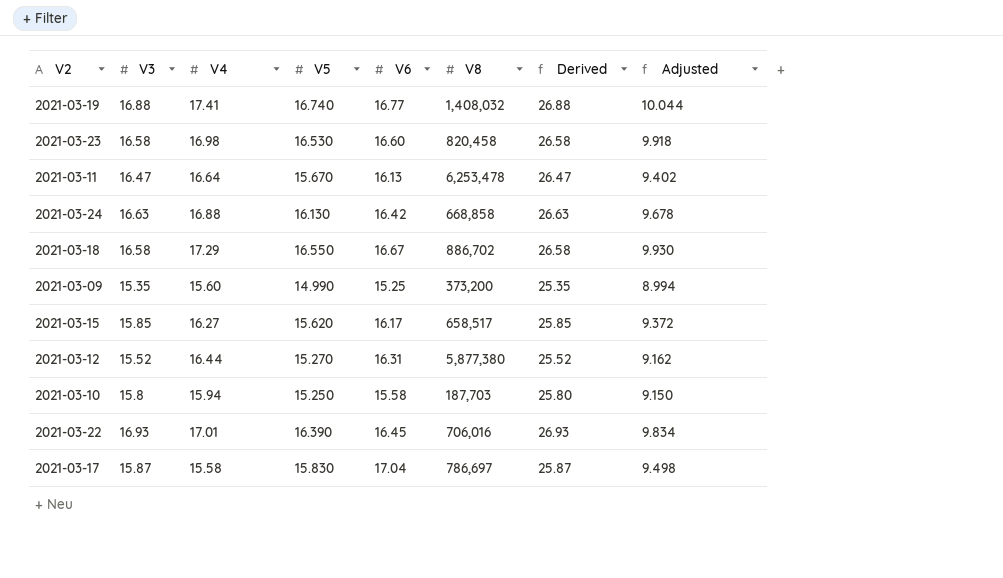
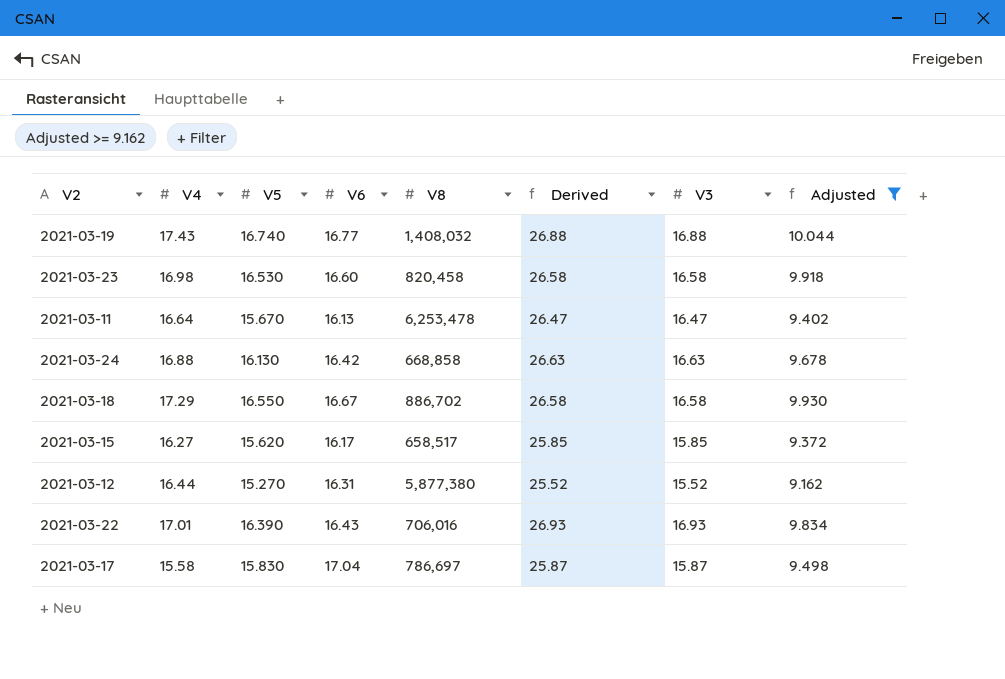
filter: none -> Adjusted >= 9.162
column V3 | position: 2 -> 7
2021-03-19 | V4: 17.41 -> 17.43
2021-03-22 | V6: 16.45 -> 16.43

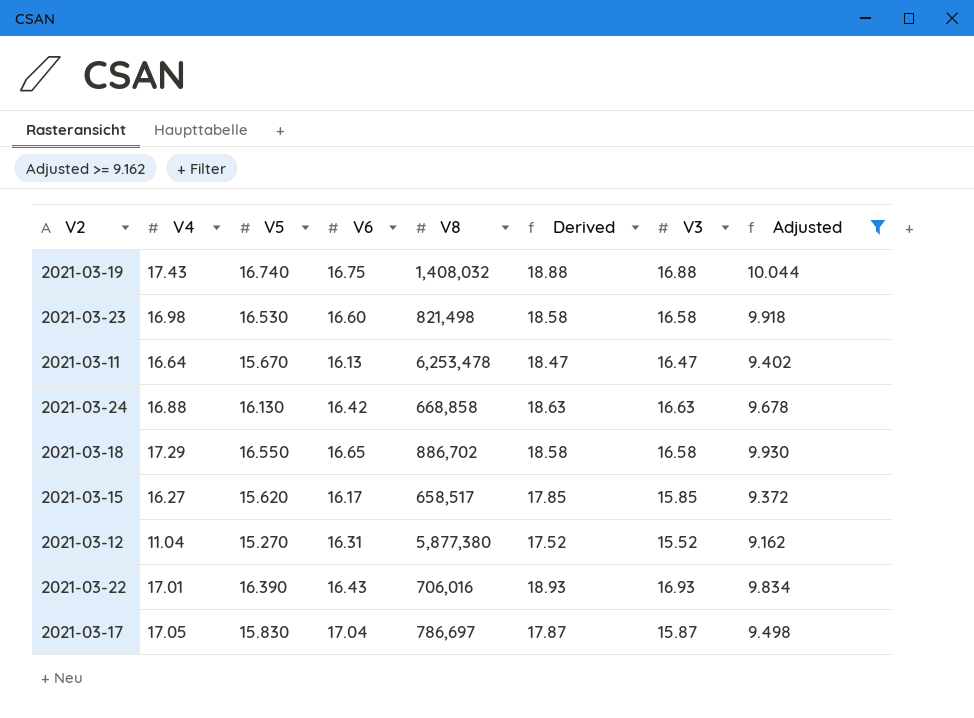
column Derived | formula: [V3] + 10 -> [V3] + 2
2021-03-19 | V6: 16.77 -> 16.75
2021-03-23 | V8: 820,458 -> 821,498
2021-03-18 | V6: 16.67 -> 16.65
2021-03-12 | V4: 16.44 -> 11.04
2021-03-17 | V4: 15.58 -> 17.05

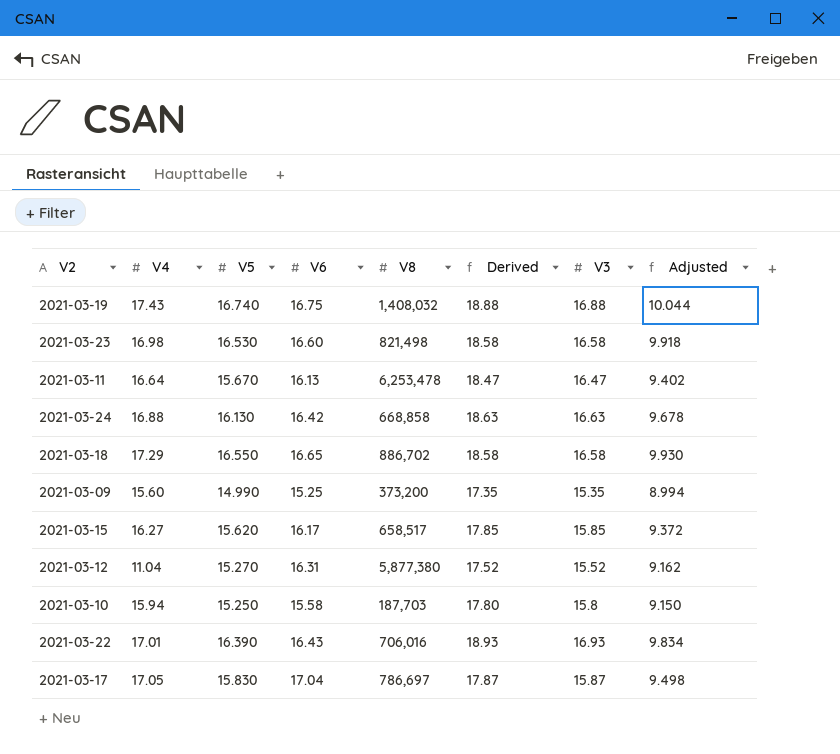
filter: Adjusted >= 9.162 -> none

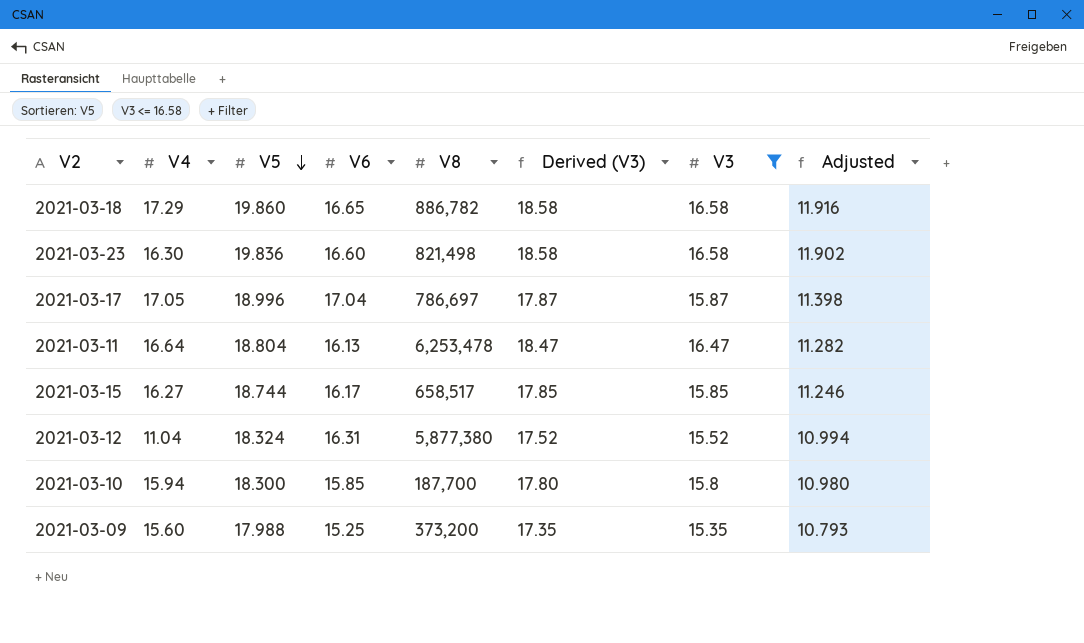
filter: none -> V3 <= 16.58
row order: none -> V5 descending
column name: Derived -> Derived (V3)
2021-03-18 | V5: 16.550 -> 19.860
2021-03-18 | V8: 886,702 -> 886,782
2021-03-18 | Adjusted: 9.930 -> 11.916
2021-03-23 | V4: 16.98 -> 16.30
2021-03-23 | V5: 16.530 -> 19.836
2021-03-23 | Adjusted: 9.918 -> 11.902
2021-03-17 | V5: 15.830 -> 18.996
2021-03-17 | Adjusted: 9.498 -> 11.398
2021-03-11 | V5: 15.670 -> 18.804
2021-03-11 | Adjusted: 9.402 -> 11.282
2021-03-15 | V5: 15.620 -> 18.744
2021-03-15 | Adjusted: 9.372 -> 11.246
2021-03-12 | V5: 15.270 -> 18.324
2021-03-12 | Adjusted: 9.162 -> 10.994
2021-03-10 | V5: 15.250 -> 18.300
2021-03-10 | V6: 15.58 -> 15.85
2021-03-10 | V8: 187,703 -> 187,700
2021-03-10 | Adjusted: 9.150 -> 10.980
2021-03-09 | V5: 14.990 -> 17.988
2021-03-09 | Adjusted: 8.994 -> 10.793

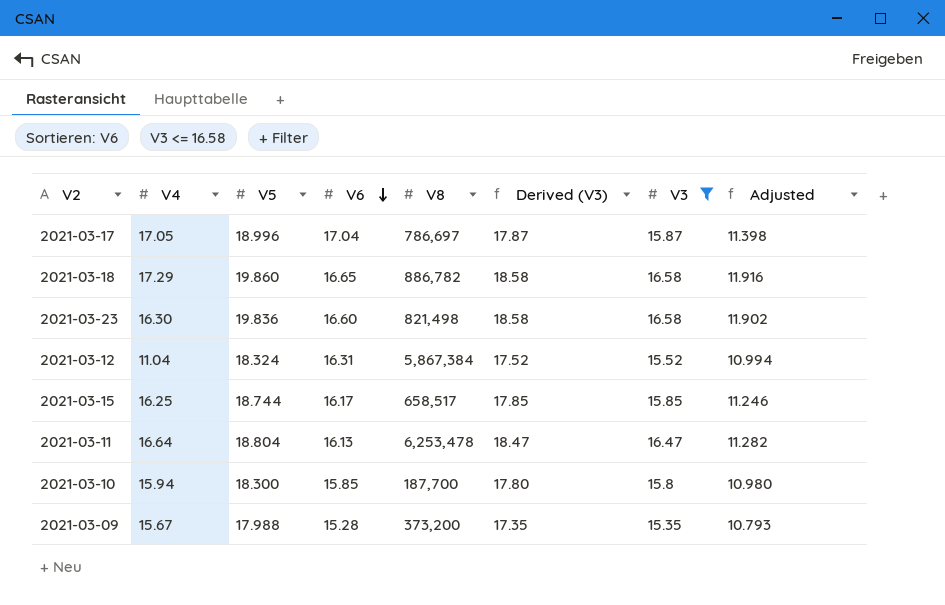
row order: V5 descending -> V6 descending
2021-03-12 | V8: 5,877,380 -> 5,867,384
2021-03-15 | V4: 16.27 -> 16.25
2021-03-09 | V4: 15.60 -> 15.67
2021-03-09 | V6: 15.25 -> 15.28

